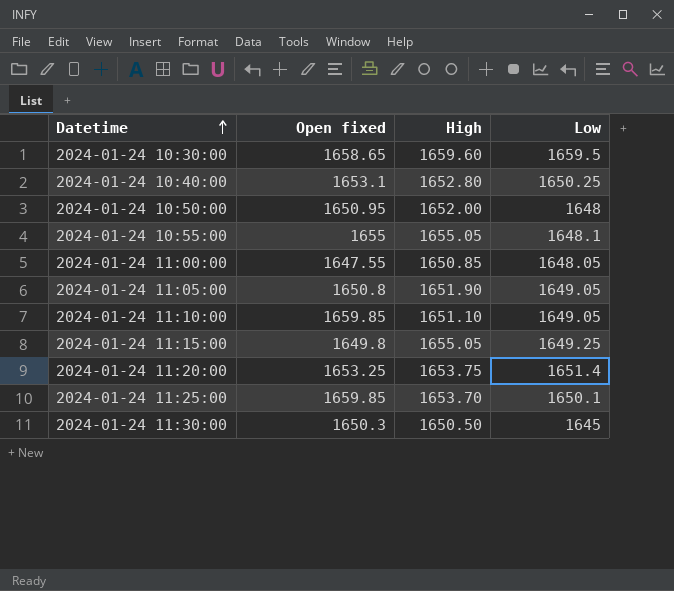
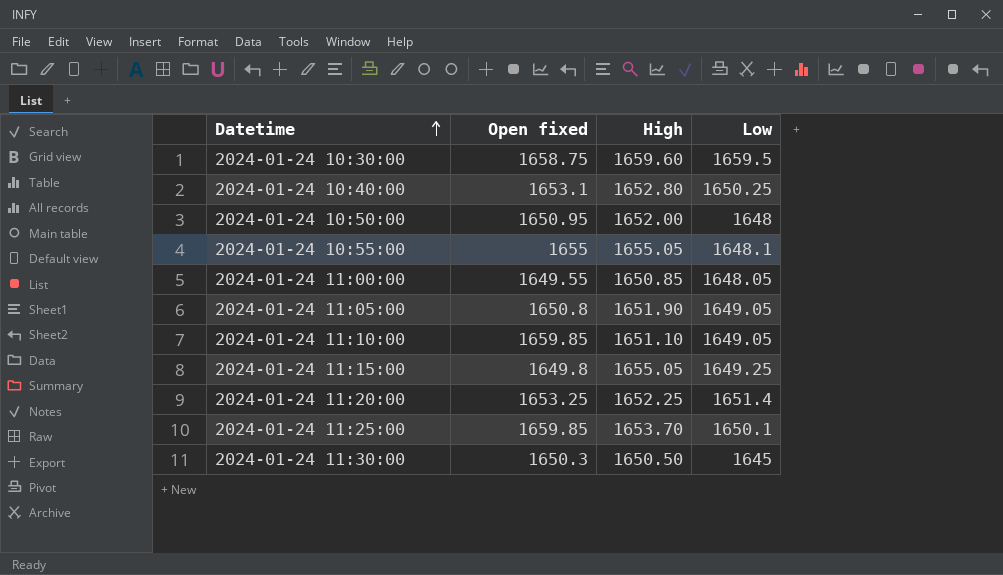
2024-01-24 10:30:00 | Open fixed: 1658.65 -> 1658.75
2024-01-24 11:00:00 | Open fixed: 1647.55 -> 1649.55
2024-01-24 11:20:00 | High: 1653.75 -> 1652.25

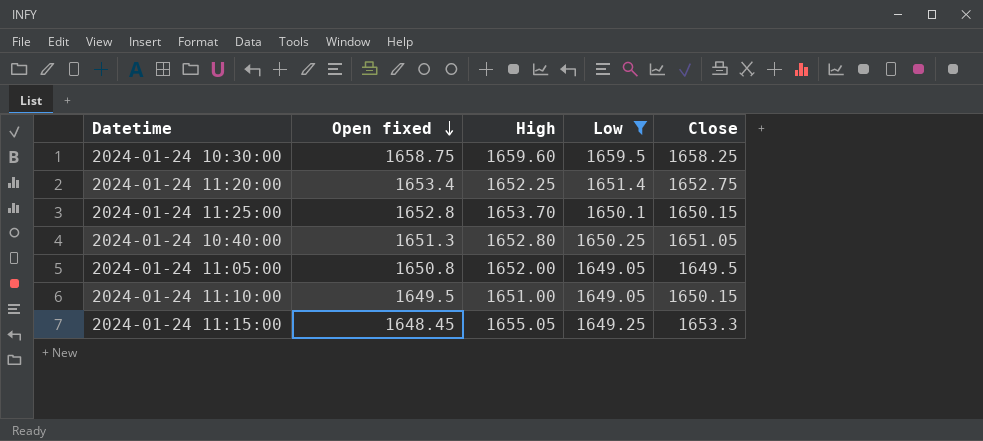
filter: none -> Low >= 1649.05
row order: Datetime ascending -> Open fixed descending
column Close | position: none -> 5
2024-01-24 11:20:00 | Open fixed: 1653.25 -> 1653.4
2024-01-24 11:25:00 | Open fixed: 1659.85 -> 1652.8
2024-01-24 10:40:00 | Open fixed: 1653.1 -> 1651.3
2024-01-24 11:05:00 | High: 1651.90 -> 1652.00
2024-01-24 11:10:00 | Open fixed: 1659.85 -> 1649.5
2024-01-24 11:10:00 | High: 1651.10 -> 1651.00
2024-01-24 11:15:00 | Open fixed: 1649.8 -> 1648.45

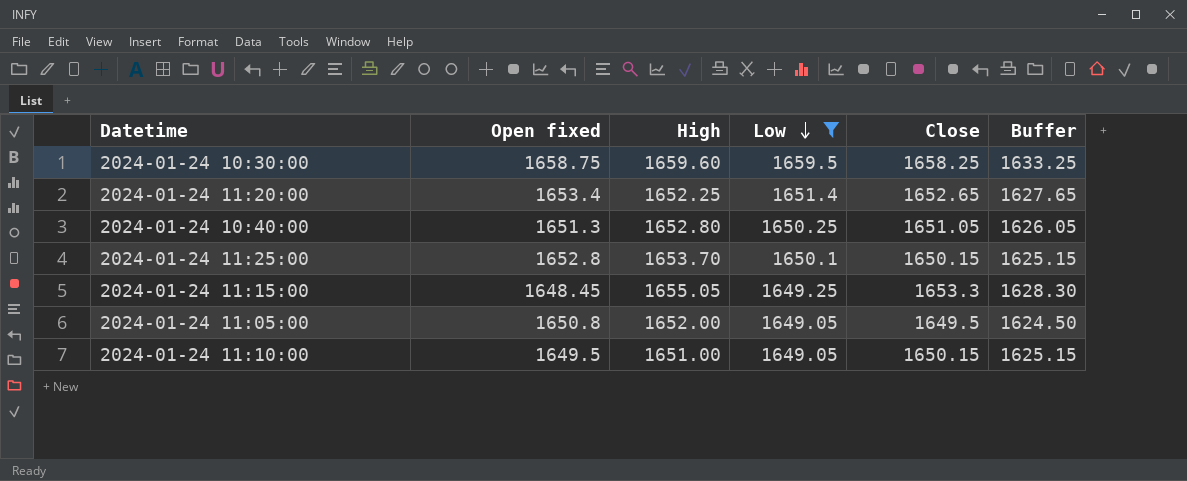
row order: Open fixed descending -> Low descending
column Buffer | formula: none -> [Close] - 25
2024-01-24 11:20:00 | Close: 1652.75 -> 1652.65

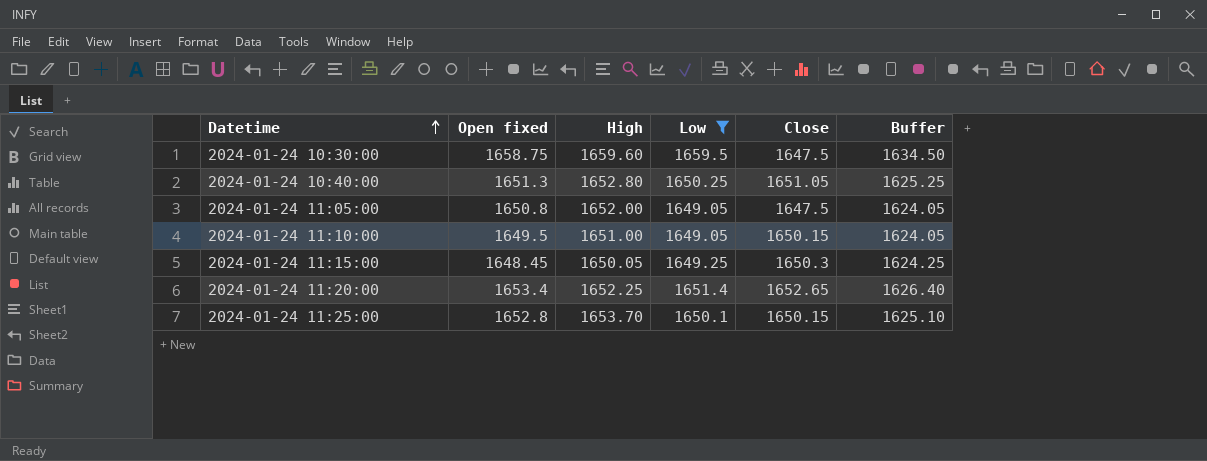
row order: Low descending -> Datetime ascending
column Buffer | formula: [Close] - 25 -> [Low] - 25
2024-01-24 10:30:00 | Close: 1658.25 -> 1647.5
2024-01-24 11:05:00 | Close: 1649.5 -> 1647.5
2024-01-24 11:15:00 | High: 1655.05 -> 1650.05
2024-01-24 11:15:00 | Close: 1653.3 -> 1650.3

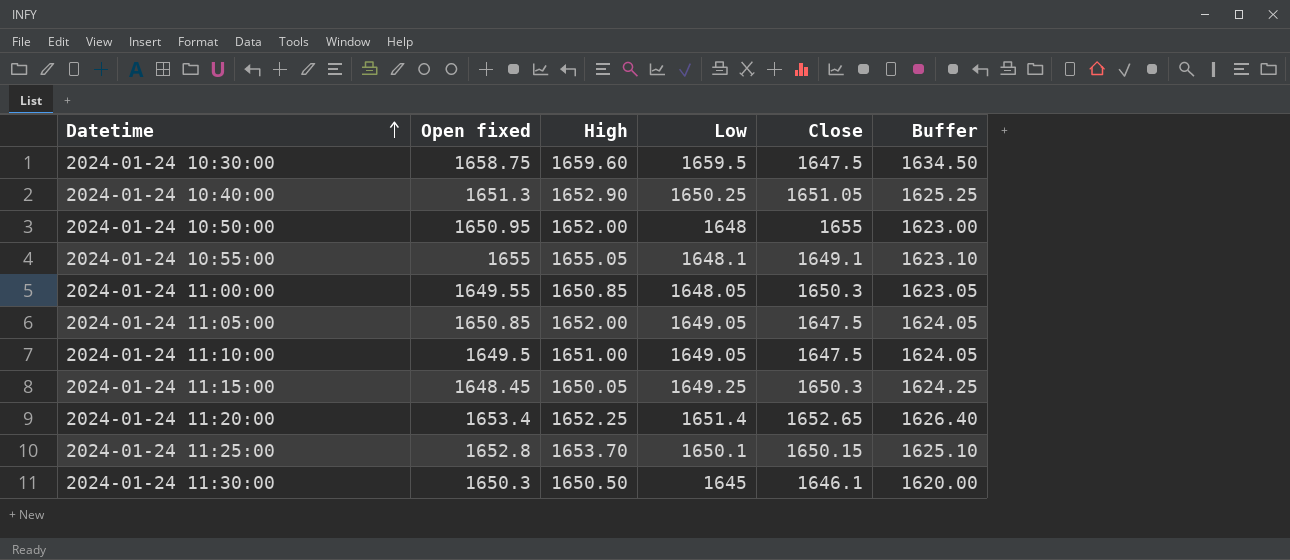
filter: Low >= 1649.05 -> none
2024-01-24 10:40:00 | High: 1652.80 -> 1652.90
2024-01-24 11:05:00 | Open fixed: 1650.8 -> 1650.85
2024-01-24 11:10:00 | Close: 1650.15 -> 1647.5

